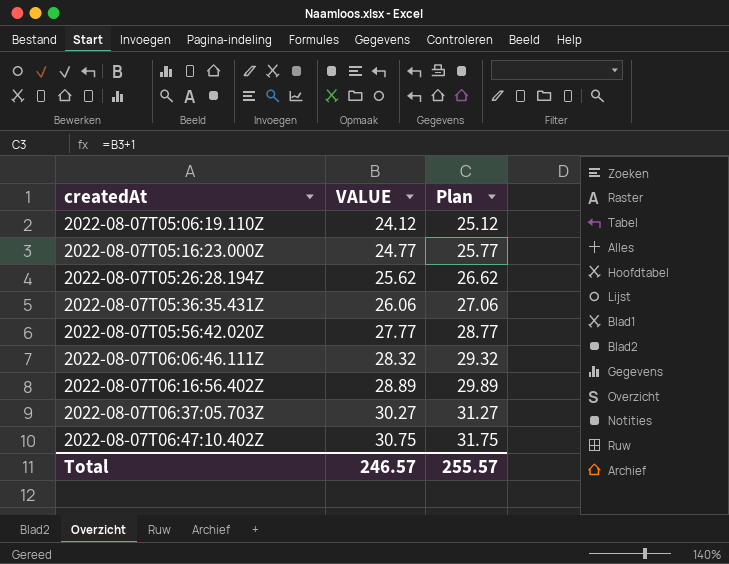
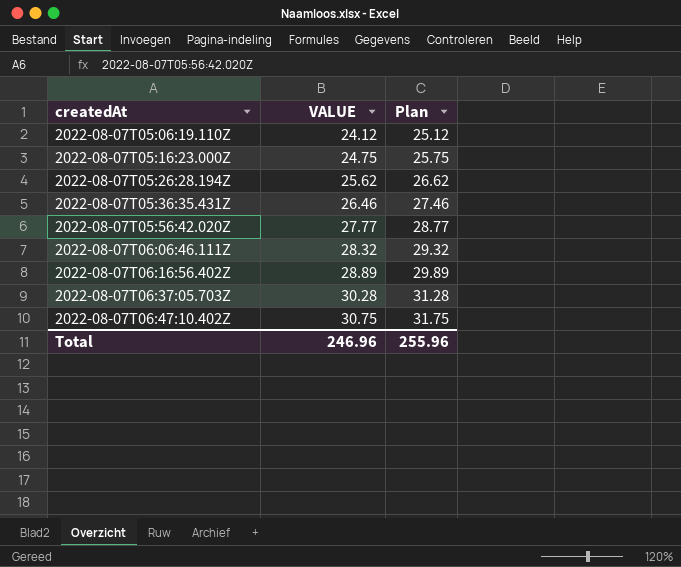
2022-08-07T05:16:23.000Z | VALUE: 24.77 -> 24.75
2022-08-07T05:16:23.000Z | Plan: 25.77 -> 25.75
2022-08-07T05:36:35.431Z | VALUE: 26.06 -> 26.46
2022-08-07T05:36:35.431Z | Plan: 27.06 -> 27.46
2022-08-07T06:37:05.703Z | VALUE: 30.27 -> 30.28
2022-08-07T06:37:05.703Z | Plan: 31.27 -> 31.28
Total | VALUE: 246.57 -> 246.96
Total | Plan: 255.57 -> 255.96

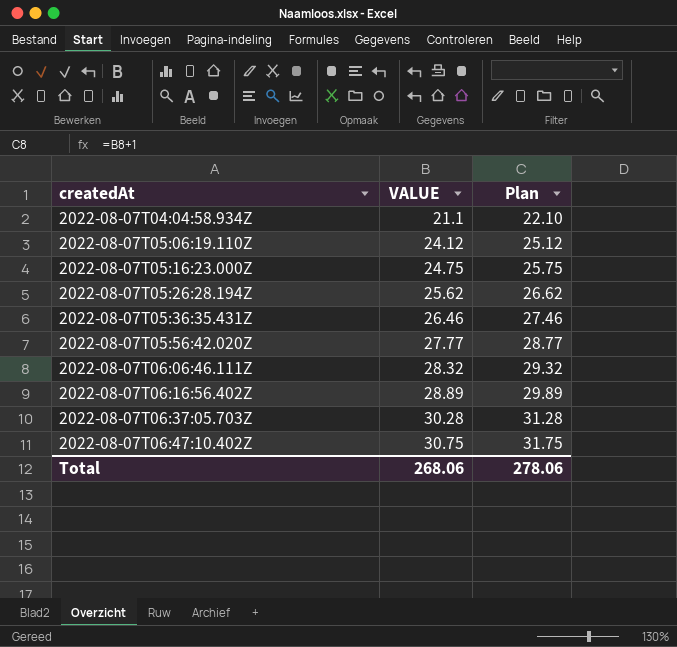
row 2022-08-07T04:04:58.934Z: none -> 21.1 | 22.10
Total | VALUE: 246.96 -> 268.06
Total | Plan: 255.96 -> 278.06

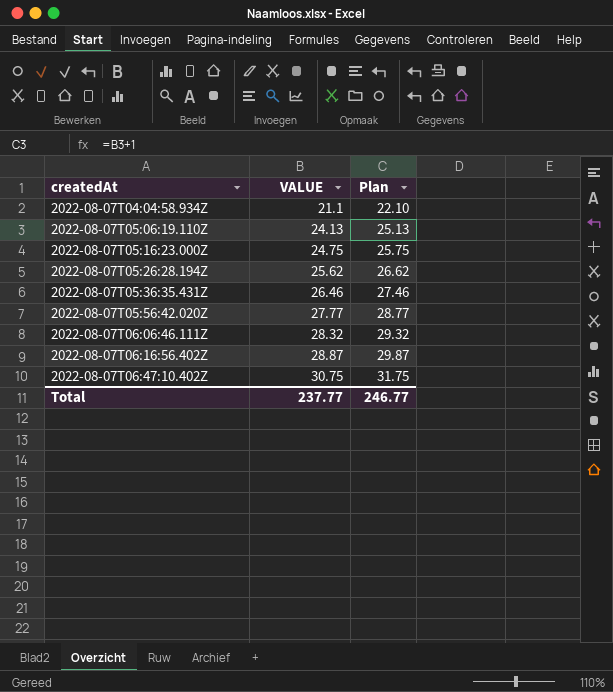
row 2022-08-07T06:37:05.703Z: 30.28 | 31.28 -> none
2022-08-07T05:06:19.110Z | VALUE: 24.12 -> 24.13
2022-08-07T05:06:19.110Z | Plan: 25.12 -> 25.13
2022-08-07T06:16:56.402Z | VALUE: 28.89 -> 28.87
2022-08-07T06:16:56.402Z | Plan: 29.89 -> 29.87
Total | VALUE: 268.06 -> 237.77
Total | Plan: 278.06 -> 246.77

